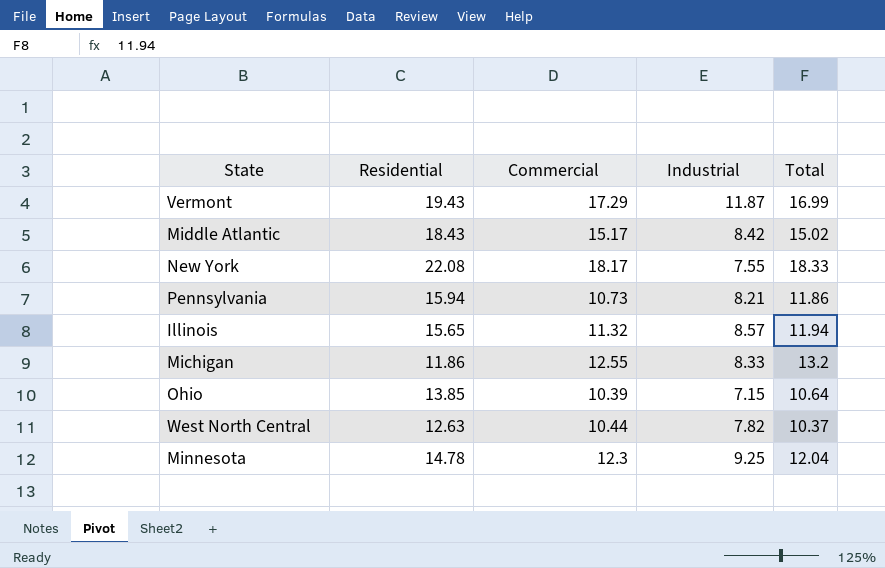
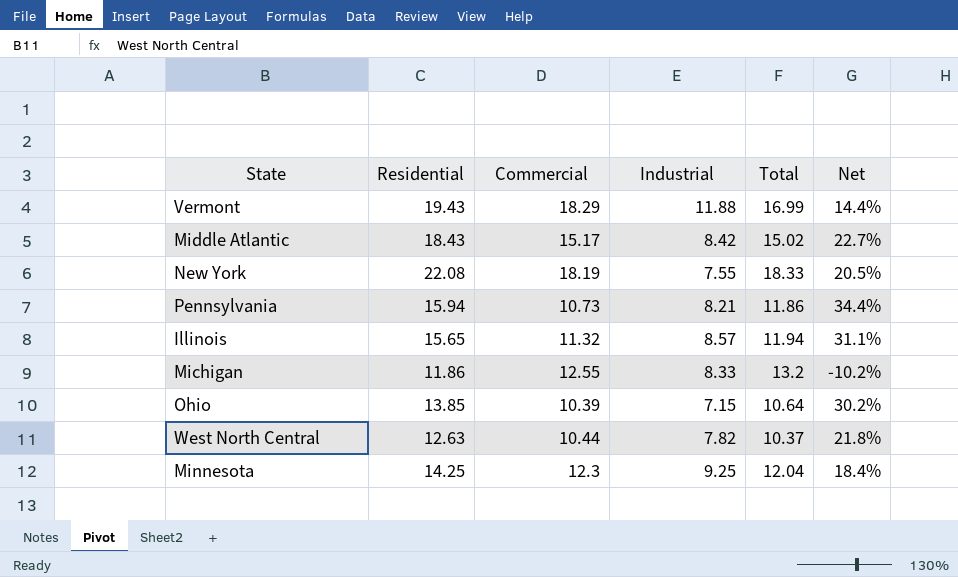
column Net | formula: none -> ([Residential] - [Total]) / [Total]
Vermont | Commercial: 17.29 -> 18.29
Vermont | Industrial: 11.87 -> 11.88
New York | Commercial: 18.17 -> 18.19
Minnesota | Residential: 14.78 -> 14.25

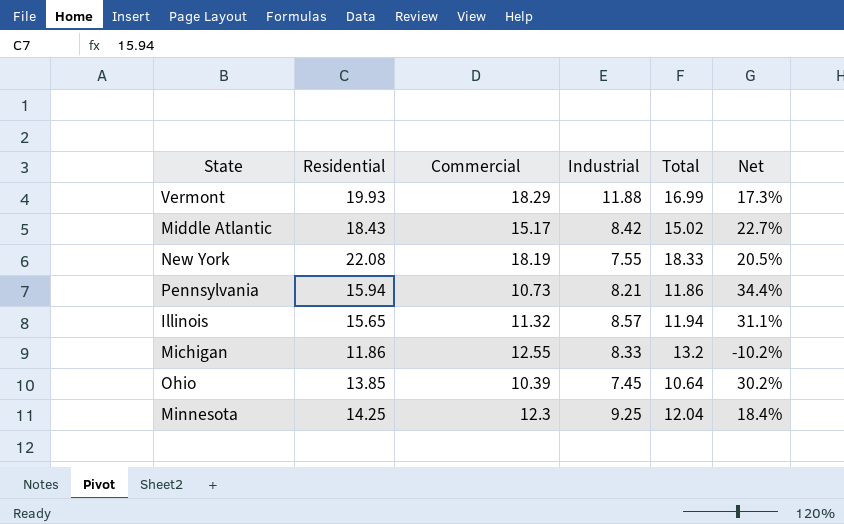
row West North Central: 12.63 | 10.44 | 7.82 | 10.37 | 21.8% -> none
Vermont | Residential: 19.43 -> 19.93
Vermont | Net: 14.4% -> 17.3%
Ohio | Industrial: 7.15 -> 7.45

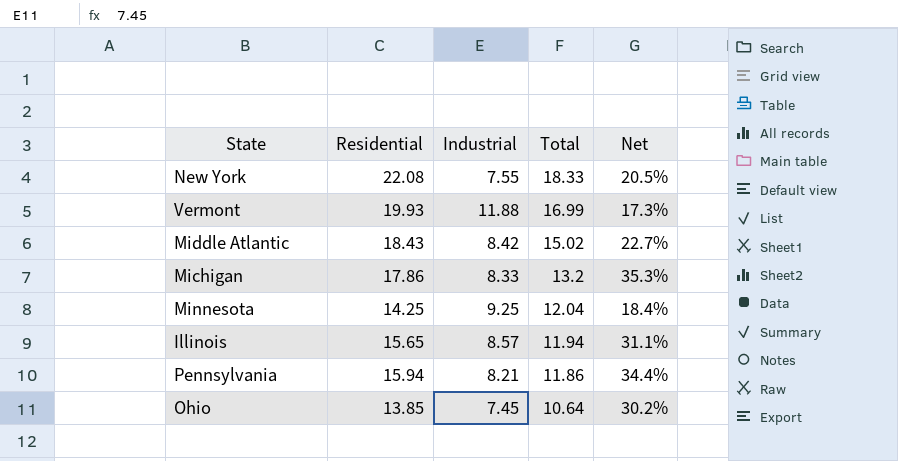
row order: none -> Total descending
column Commercial | position: 3 -> none
Michigan | Residential: 11.86 -> 17.86
Michigan | Net: -10.2% -> 35.3%

